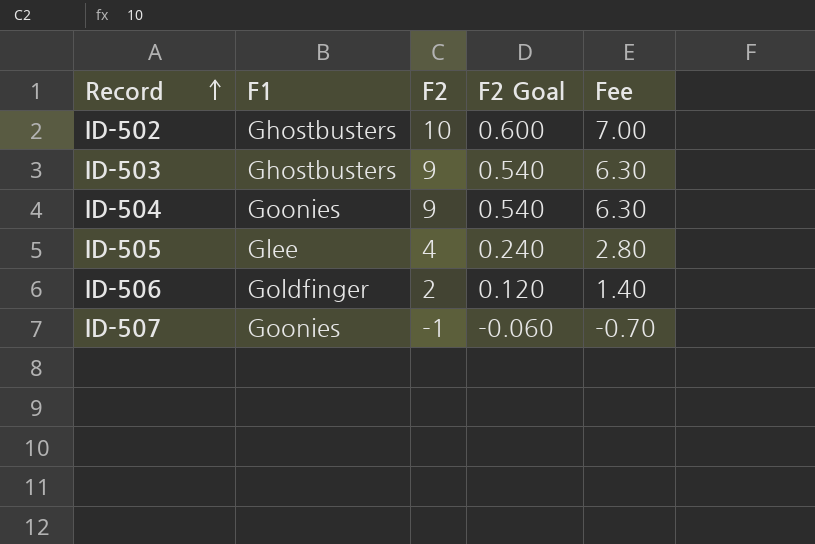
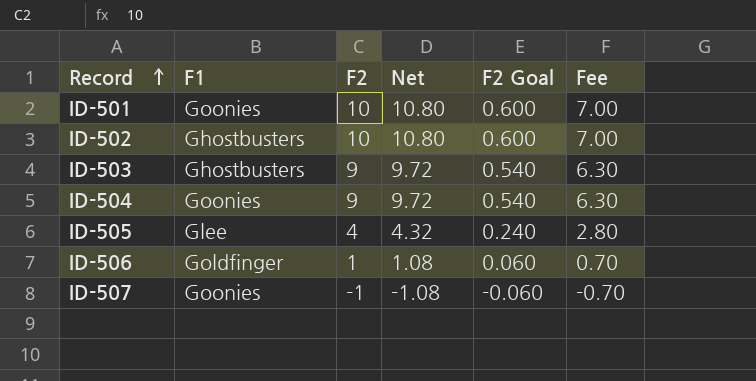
column Net | formula: none -> [F2] * 1.08
row ID-501: none -> Goonies | 10 | 10.80 | 0.600 | 7.00
ID-506 | F2: 2 -> 1
ID-506 | F2 Goal: 0.120 -> 0.060
ID-506 | Fee: 1.40 -> 0.70

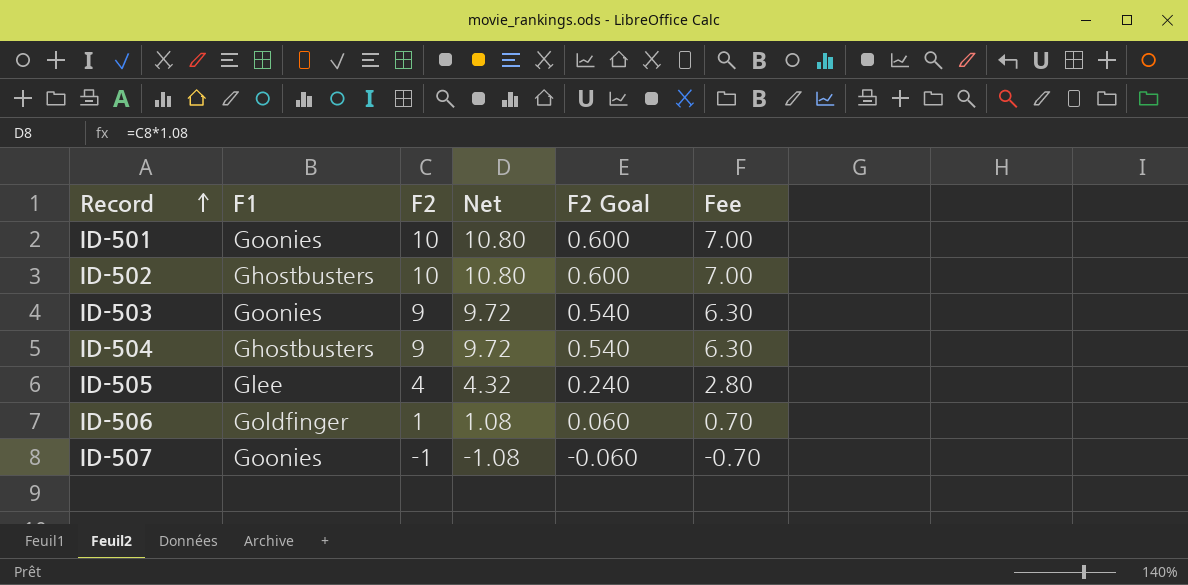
ID-503 | F1: Ghostbusters -> Goonies
ID-504 | F1: Goonies -> Ghostbusters

